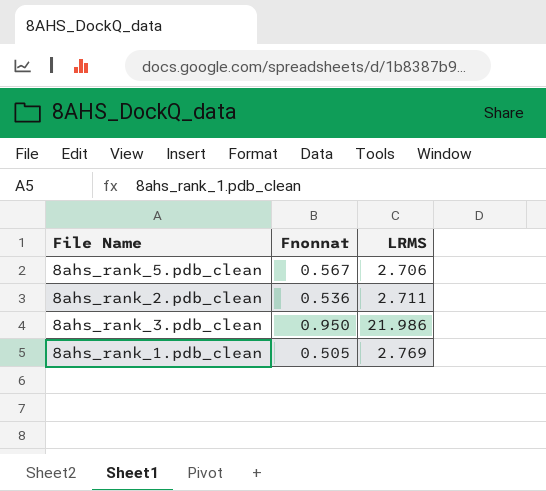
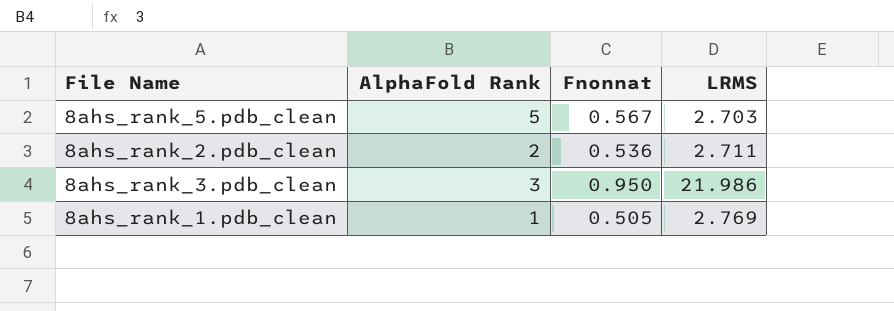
column AlphaFold Rank | position: none -> 2
8ahs_rank_5.pdb_clean | LRMS: 2.706 -> 2.703

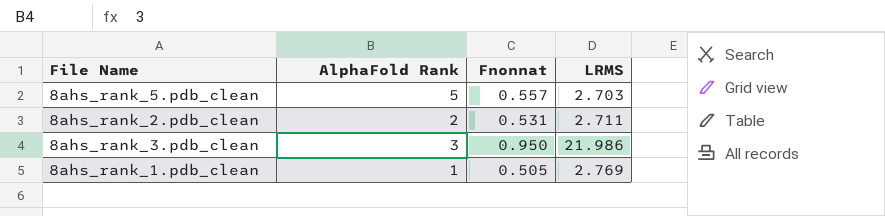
8ahs_rank_5.pdb_clean | Fnonnat: 0.567 -> 0.557
8ahs_rank_2.pdb_clean | Fnonnat: 0.536 -> 0.531

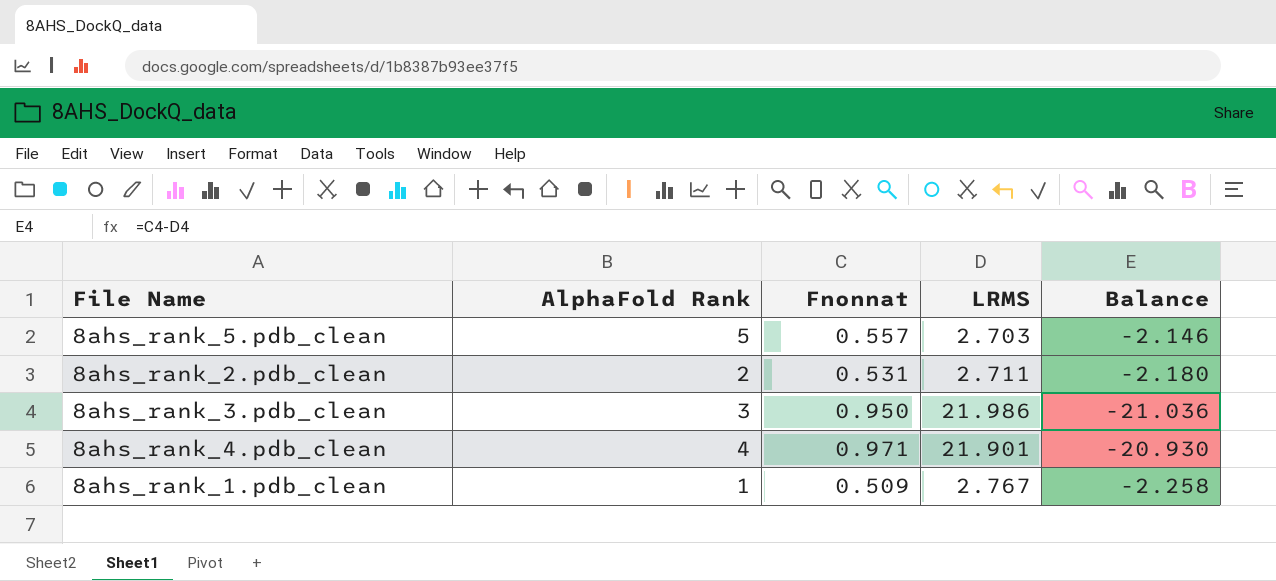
column Balance | formula: none -> [Fnonnat] - [LRMS]
row 8ahs_rank_4.pdb_clean: none -> 4 | 0.971 | 21.901 | -20.930
8ahs_rank_1.pdb_clean | Fnonnat: 0.505 -> 0.509
8ahs_rank_1.pdb_clean | LRMS: 2.769 -> 2.767

